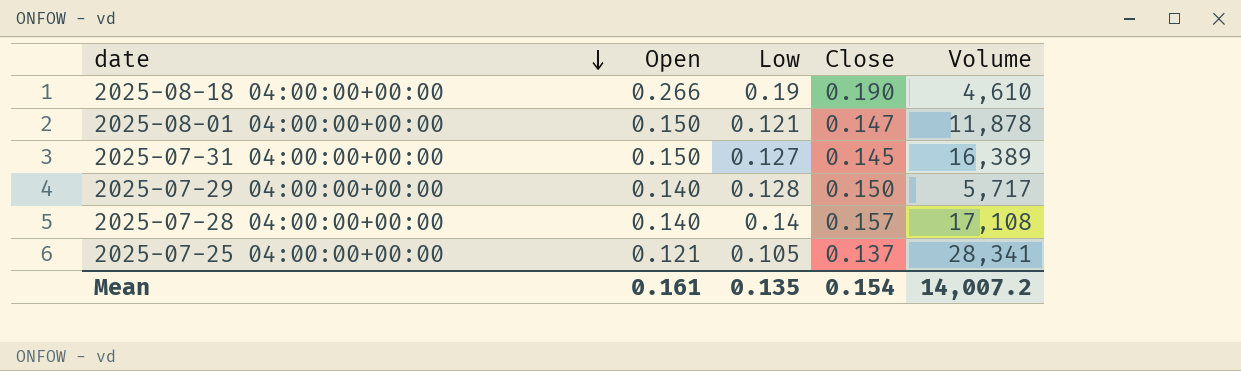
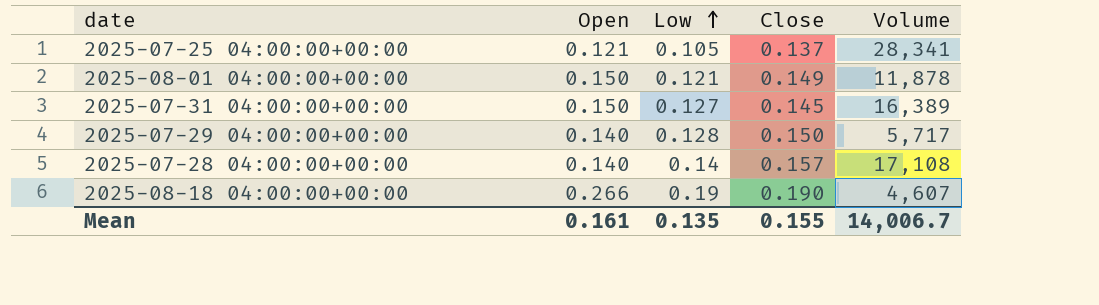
row order: date descending -> Low ascending
2025-08-01 04:00:00+00:00 | Close: 0.147 -> 0.149
2025-08-18 04:00:00+00:00 | Volume: 4,610 -> 4,607
Mean | Close: 0.154 -> 0.155
Mean | Volume: 14,007.2 -> 14,006.7

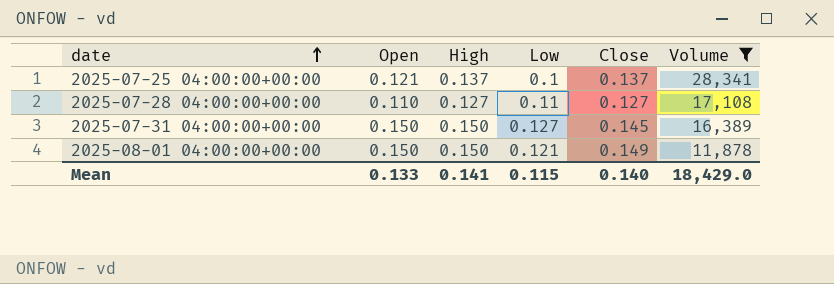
filter: none -> Volume >= 11,878
row order: Low ascending -> date ascending
column High | position: none -> 3
2025-07-25 04:00:00+00:00 | Low: 0.105 -> 0.1
2025-07-28 04:00:00+00:00 | Open: 0.140 -> 0.110
2025-07-28 04:00:00+00:00 | Low: 0.14 -> 0.11
2025-07-28 04:00:00+00:00 | Close: 0.157 -> 0.127
Mean | Open: 0.161 -> 0.133
Mean | Low: 0.135 -> 0.115
Mean | Close: 0.155 -> 0.140
Mean | Volume: 14,006.7 -> 18,429.0

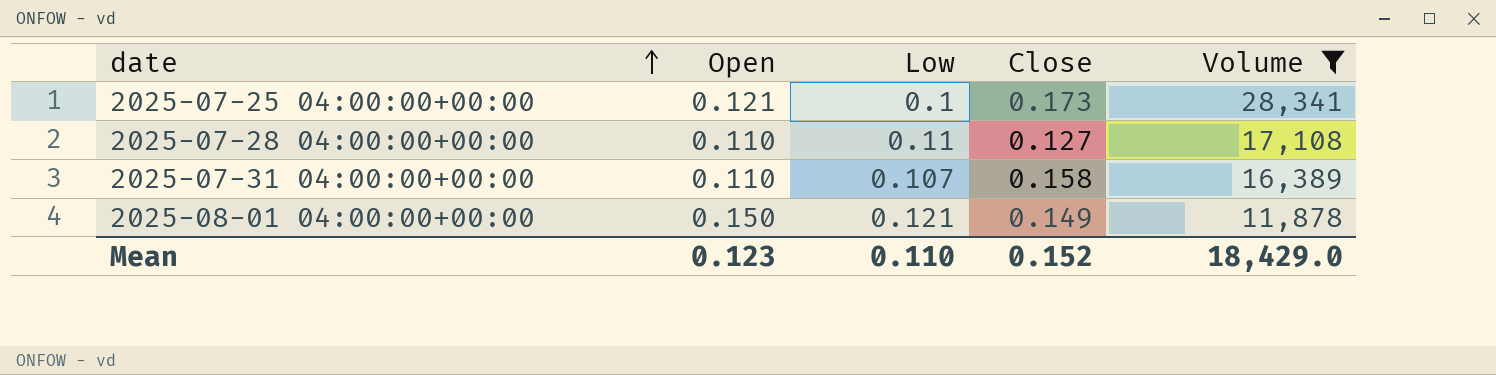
column High | position: 3 -> none
2025-07-25 04:00:00+00:00 | Close: 0.137 -> 0.173
2025-07-31 04:00:00+00:00 | Open: 0.150 -> 0.110
2025-07-31 04:00:00+00:00 | Low: 0.127 -> 0.107
2025-07-31 04:00:00+00:00 | Close: 0.145 -> 0.158
Mean | Open: 0.133 -> 0.123
Mean | Low: 0.115 -> 0.110
Mean | Close: 0.140 -> 0.152

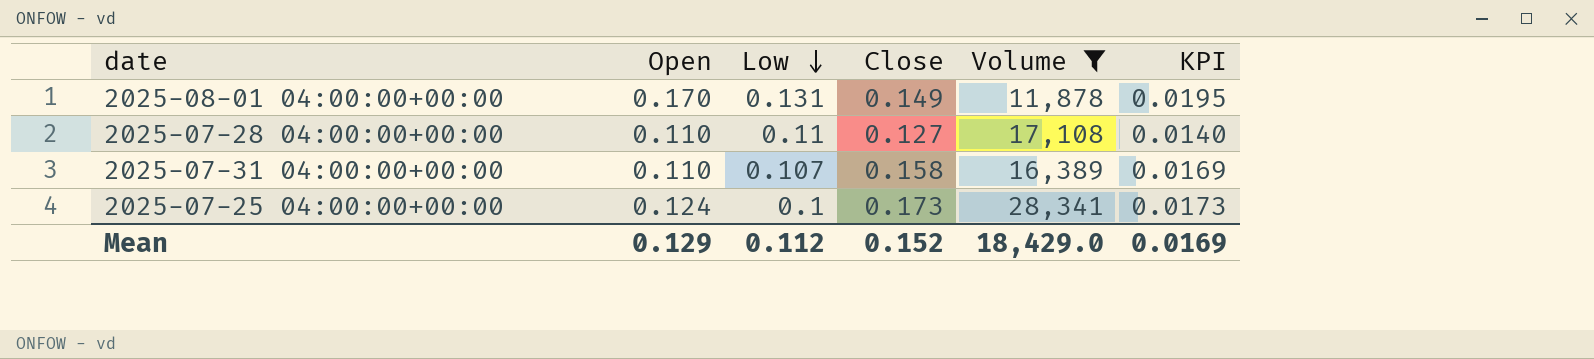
row order: date ascending -> Low descending
column KPI | formula: none -> [Low] * [Close]
2025-08-01 04:00:00+00:00 | Open: 0.150 -> 0.170
2025-08-01 04:00:00+00:00 | Low: 0.121 -> 0.131
2025-07-25 04:00:00+00:00 | Open: 0.121 -> 0.124
Mean | Open: 0.123 -> 0.129
Mean | Low: 0.110 -> 0.112

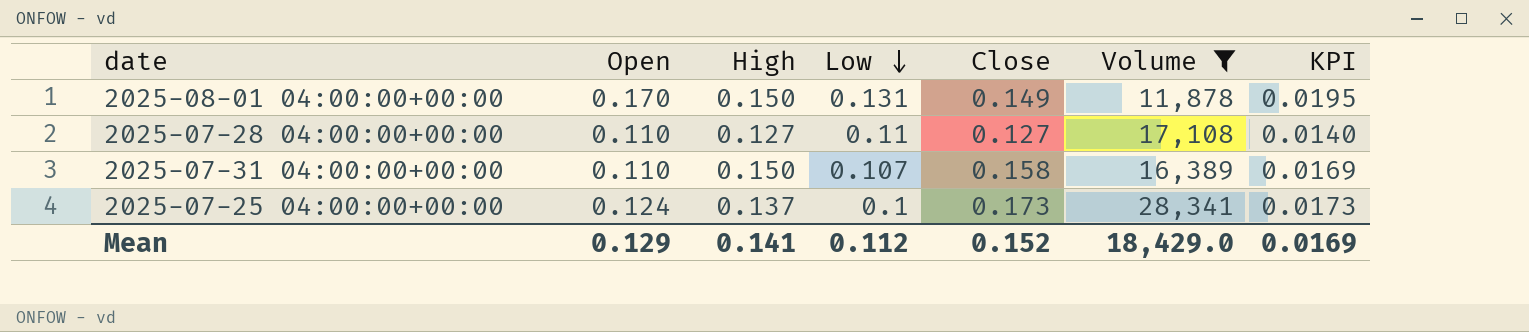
column High | position: none -> 3

